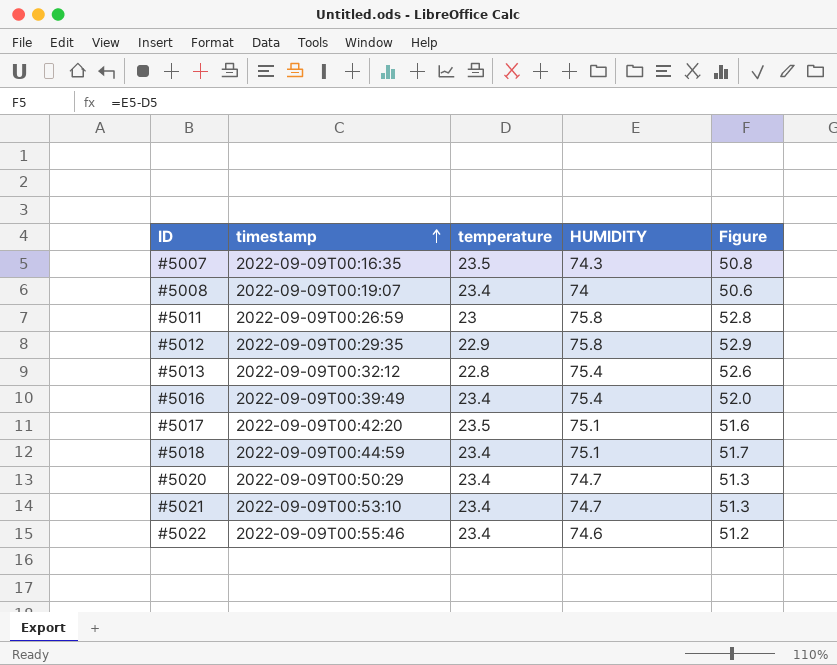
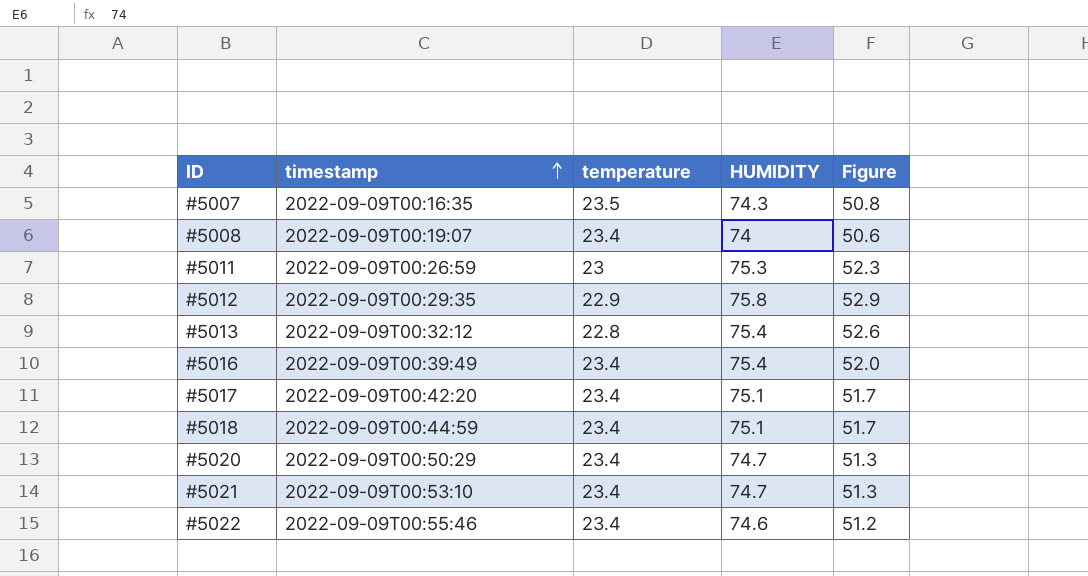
#5011 | HUMIDITY: 75.8 -> 75.3
#5011 | Figure: 52.8 -> 52.3
#5017 | temperature: 23.5 -> 23.4
#5017 | Figure: 51.6 -> 51.7

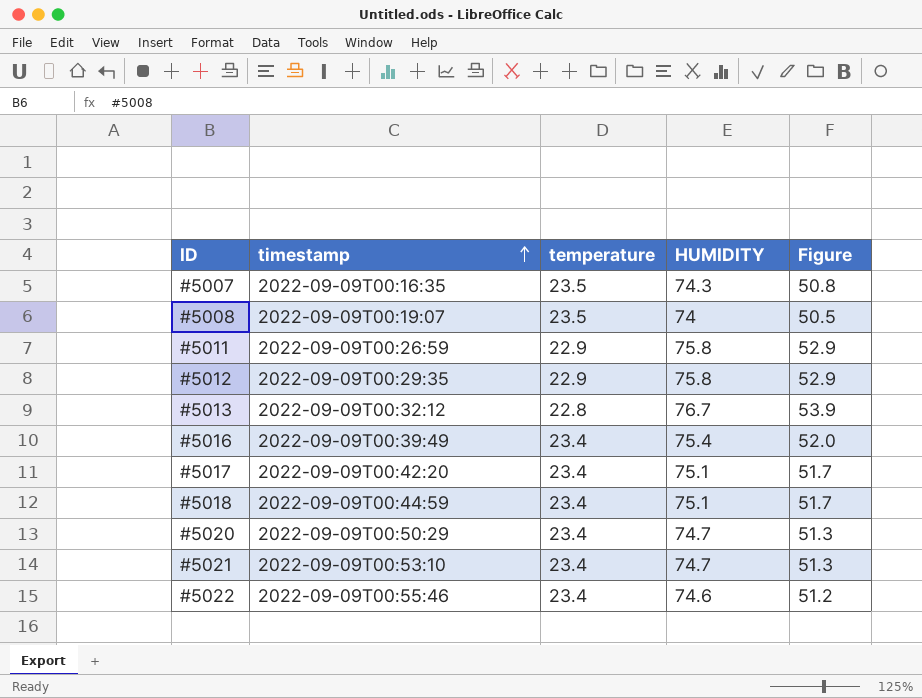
#5008 | temperature: 23.4 -> 23.5
#5008 | Figure: 50.6 -> 50.5
#5011 | temperature: 23 -> 22.9
#5011 | HUMIDITY: 75.3 -> 75.8
#5011 | Figure: 52.3 -> 52.9
#5013 | HUMIDITY: 75.4 -> 76.7
#5013 | Figure: 52.6 -> 53.9

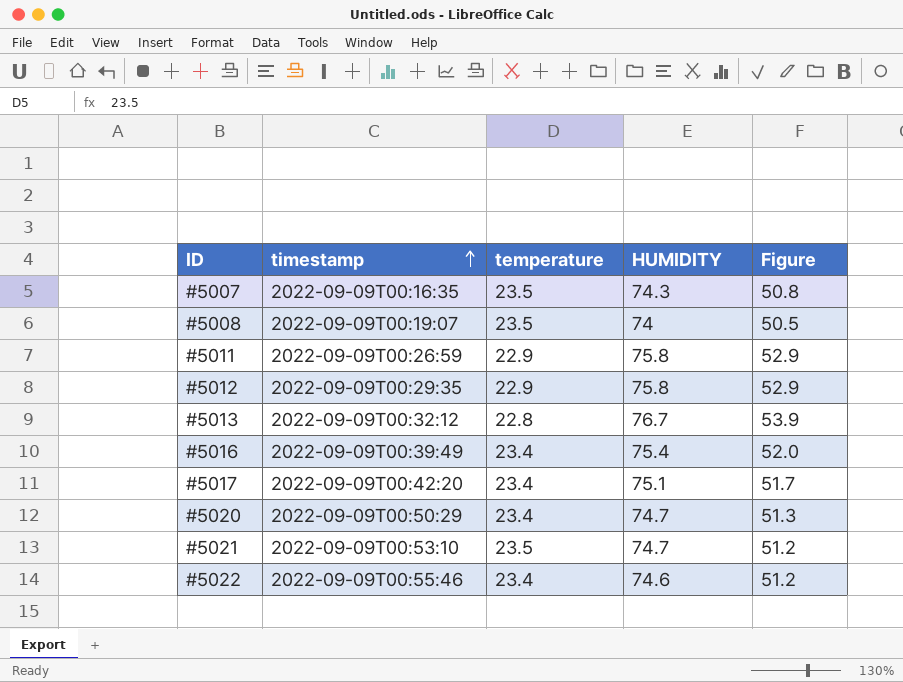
row #5018: 2022-09-09T00:44:59 | 23.4 | 75.1 | 51.7 -> none
#5021 | temperature: 23.4 -> 23.5
#5021 | Figure: 51.3 -> 51.2

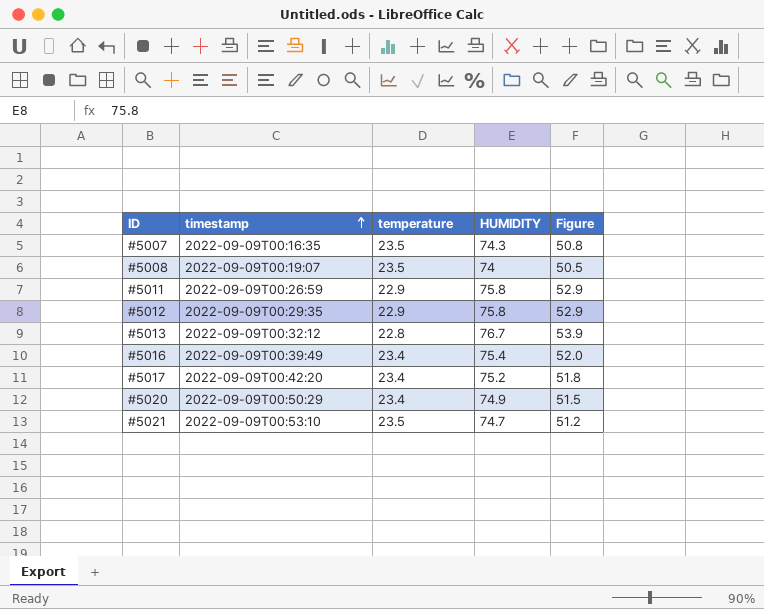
row #5022: 2022-09-09T00:55:46 | 23.4 | 74.6 | 51.2 -> none
#5017 | HUMIDITY: 75.1 -> 75.2
#5017 | Figure: 51.7 -> 51.8
#5020 | HUMIDITY: 74.7 -> 74.9
#5020 | Figure: 51.3 -> 51.5

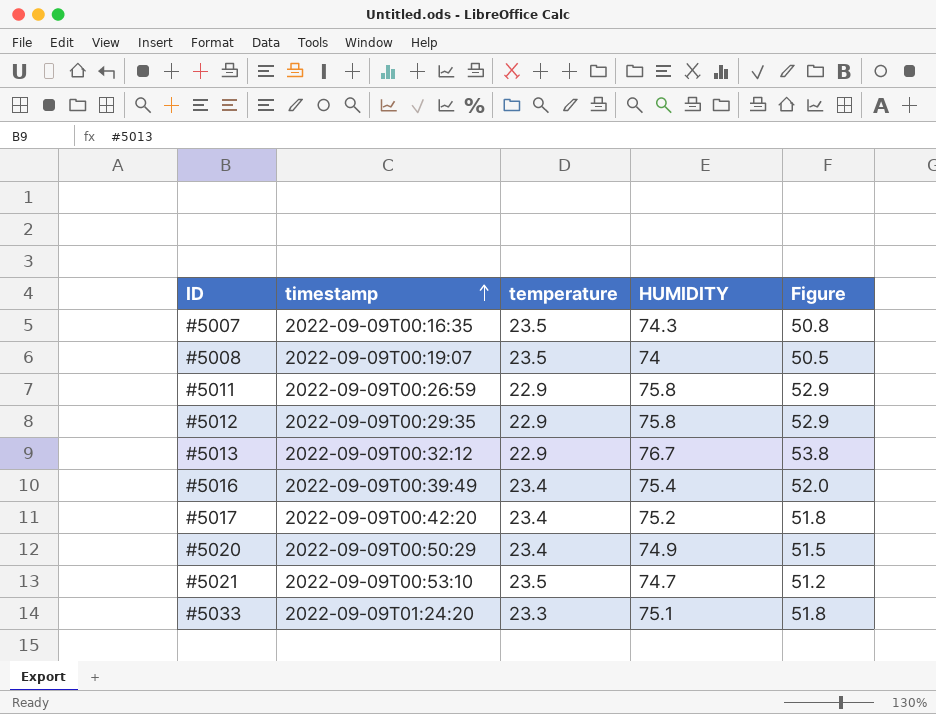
#5013 | temperature: 22.8 -> 22.9
#5013 | Figure: 53.9 -> 53.8
row #5033: none -> 2022-09-09T01:24:20 | 23.3 | 75.1 | 51.8

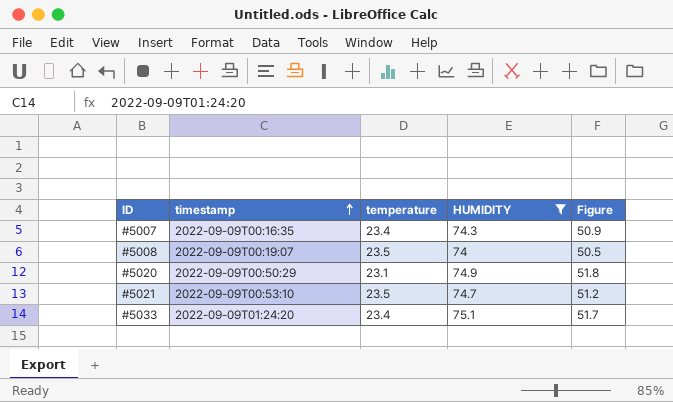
filter: none -> HUMIDITY <= 75.1
#5007 | temperature: 23.5 -> 23.4
#5007 | Figure: 50.8 -> 50.9
#5020 | temperature: 23.4 -> 23.1
#5020 | Figure: 51.5 -> 51.8
#5033 | temperature: 23.3 -> 23.4
#5033 | Figure: 51.8 -> 51.7

